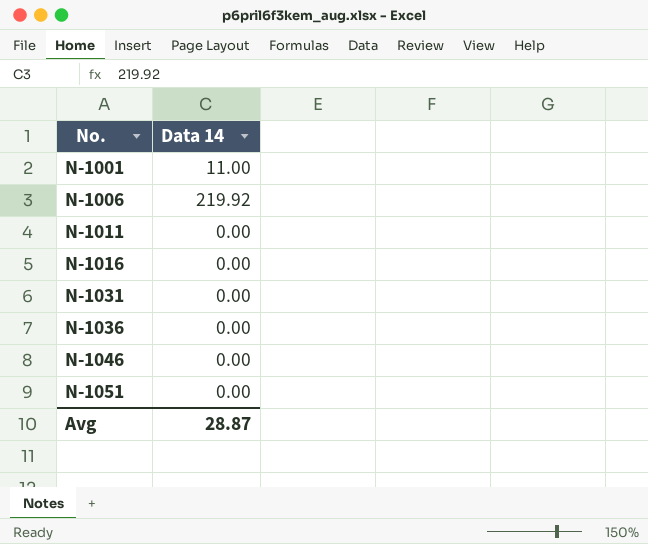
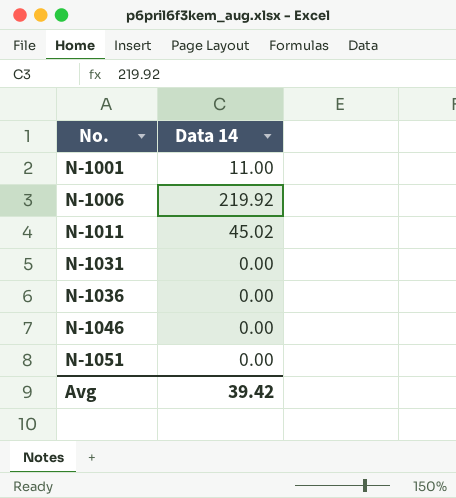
row N-1016: 0.00 -> none
N-1011 | Data 14: 0.00 -> 45.02
Avg | Data 14: 28.87 -> 39.42

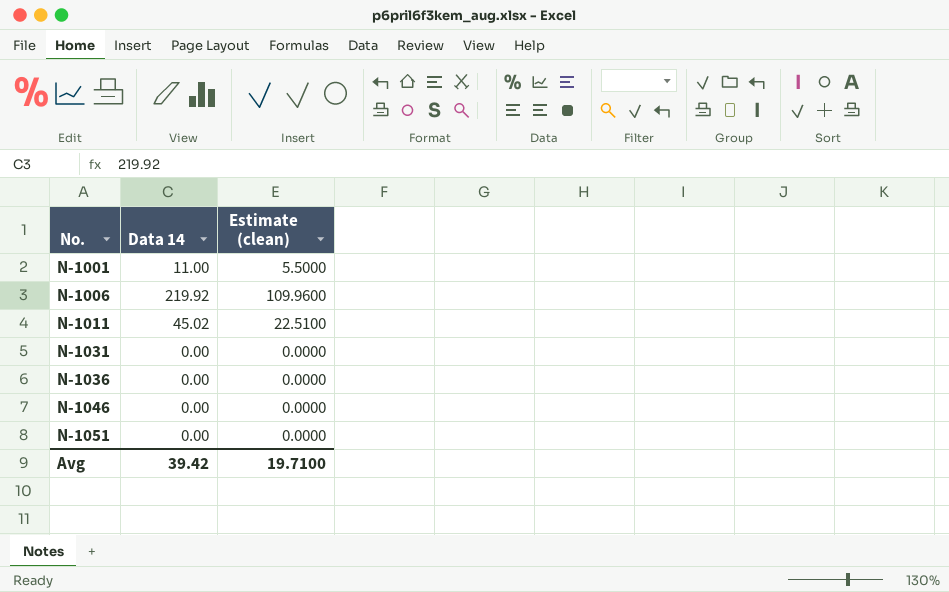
column Estimate (clean) | formula: none -> [Data 14] * 0.5

